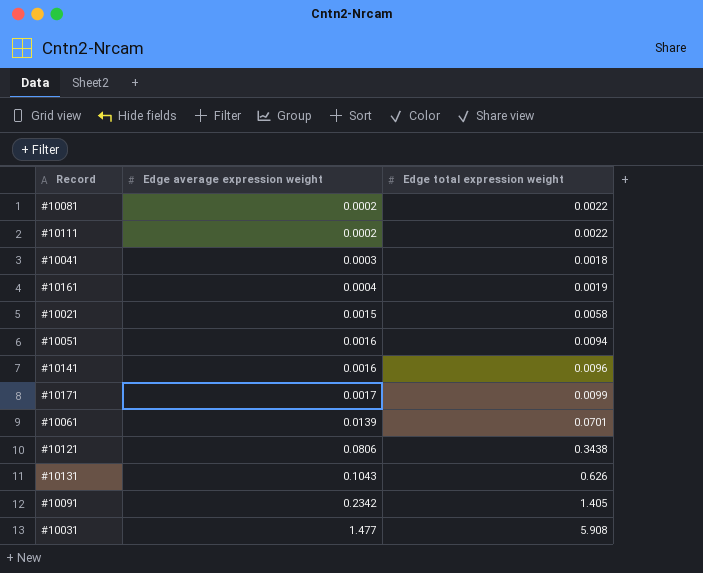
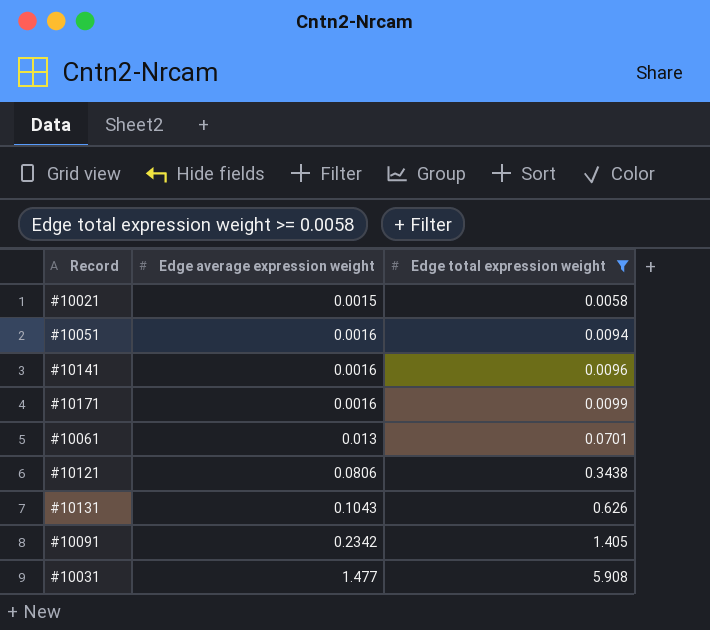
filter: none -> Edge total expression weight >= 0.0058
#10171 | Edge average expression weight: 0.0017 -> 0.0016
#10061 | Edge average expression weight: 0.0139 -> 0.013

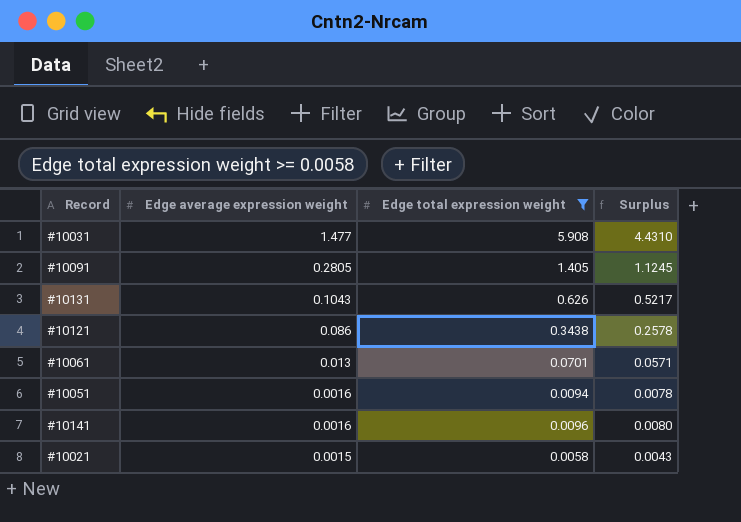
row order: Edge average expression weight ascending -> Edge average expression weight descending
column Surplus | formula: none -> [Edge total expression weight] - [Edge average expression weight]
row #10171: 0.0016 | 0.0099 -> none
#10091 | Edge average expression weight: 0.2342 -> 0.2805
#10121 | Edge average expression weight: 0.0806 -> 0.086

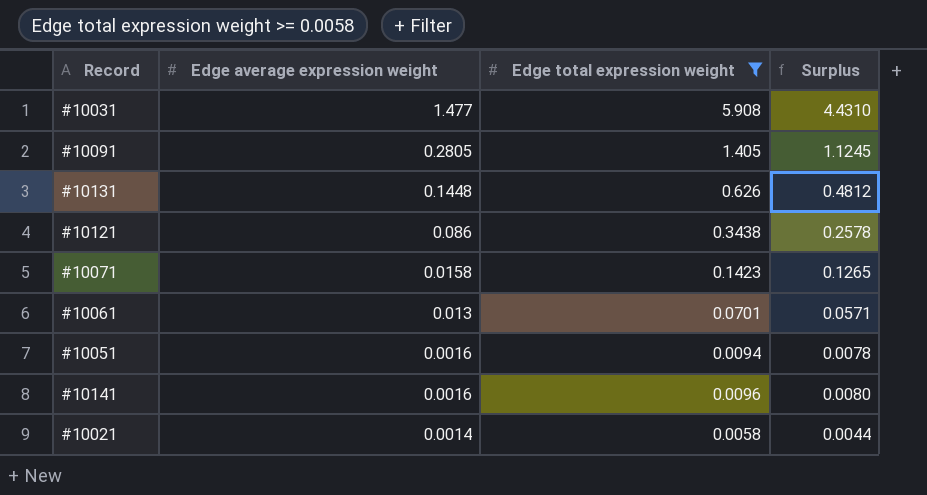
#10131 | Edge average expression weight: 0.1043 -> 0.1448
#10131 | Surplus: 0.5217 -> 0.4812
row #10071: none -> 0.0158 | 0.1423 | 0.1265
#10021 | Edge average expression weight: 0.0015 -> 0.0014
#10021 | Surplus: 0.0043 -> 0.0044

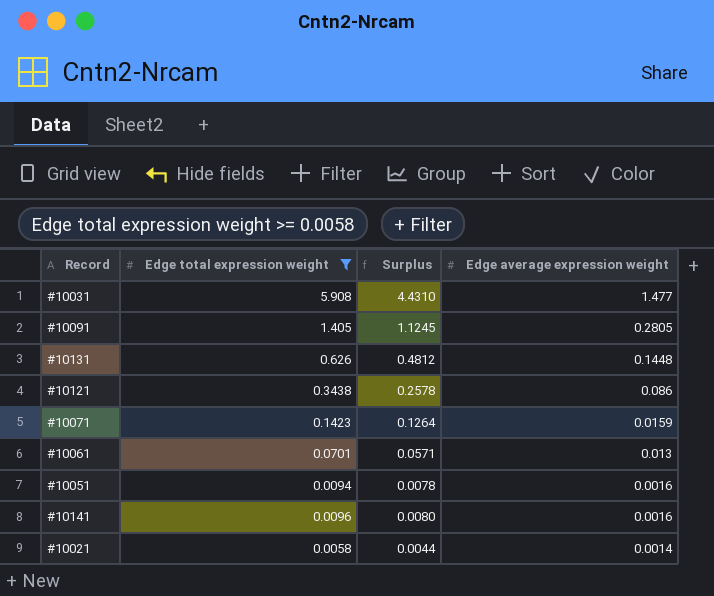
column Edge average expression weight | position: 2 -> 4
#10071 | Surplus: 0.1265 -> 0.1264
#10071 | Edge average expression weight: 0.0158 -> 0.0159

